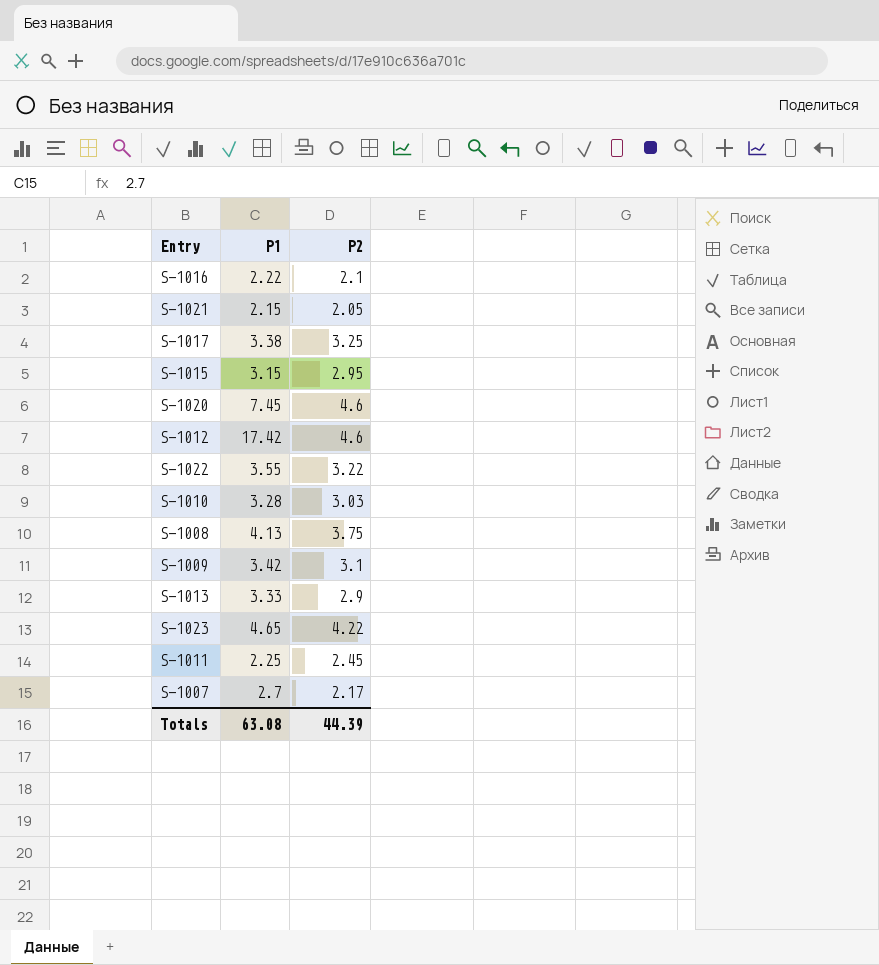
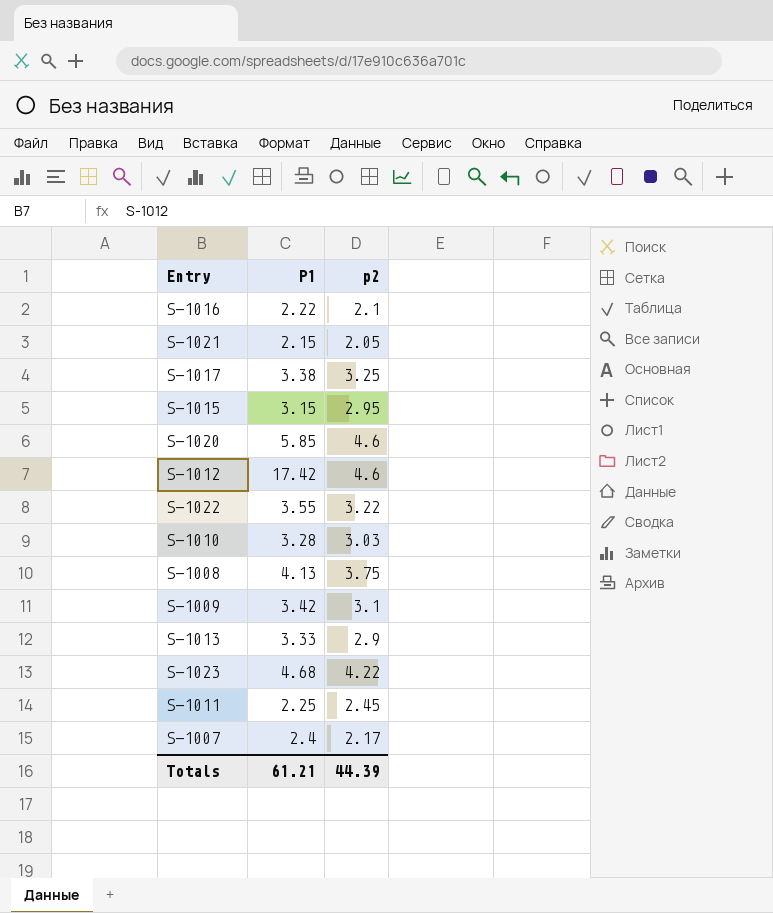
column name: P2 -> p2
S-1020 | P1: 7.45 -> 5.85
S-1023 | P1: 4.65 -> 4.68
S-1007 | P1: 2.7 -> 2.4
Totals | P1: 63.08 -> 61.21

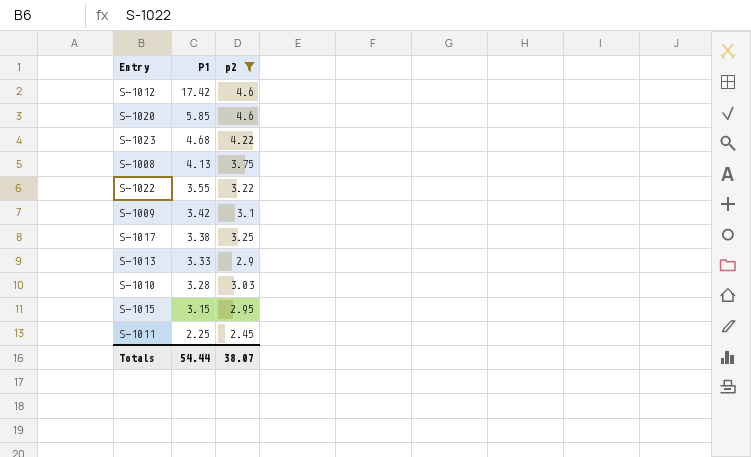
filter: none -> p2 >= 2.45
row order: none -> P1 descending
Totals | P1: 61.21 -> 54.44
Totals | p2: 44.39 -> 38.07

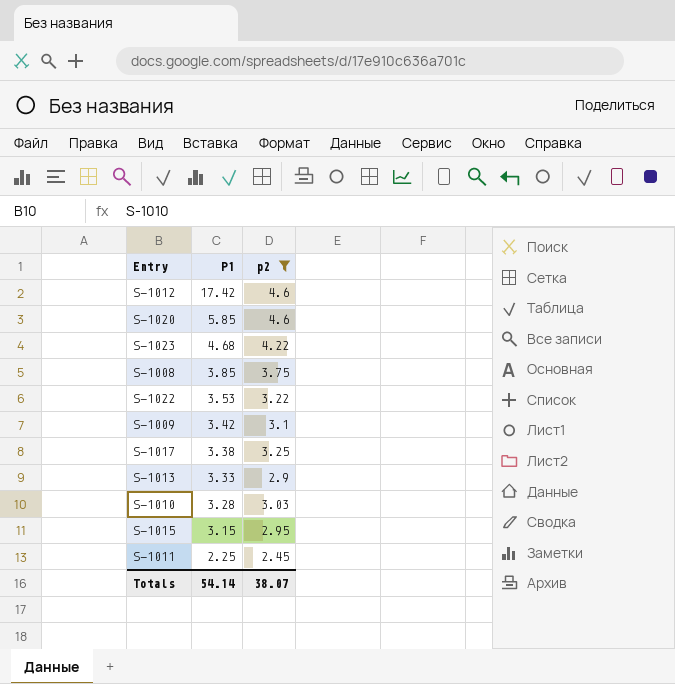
S-1008 | P1: 4.13 -> 3.85
S-1022 | P1: 3.55 -> 3.53
Totals | P1: 54.44 -> 54.14

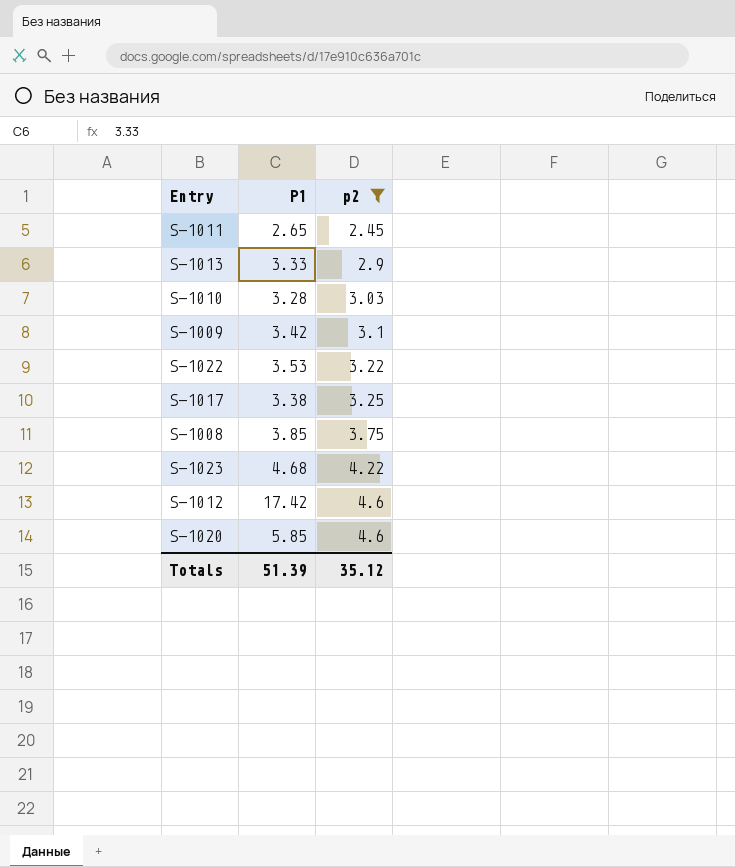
row order: P1 descending -> p2 ascending
row S-1015: 3.15 | 2.95 -> none
S-1011 | P1: 2.25 -> 2.65
Totals | P1: 54.14 -> 51.39
Totals | p2: 38.07 -> 35.12

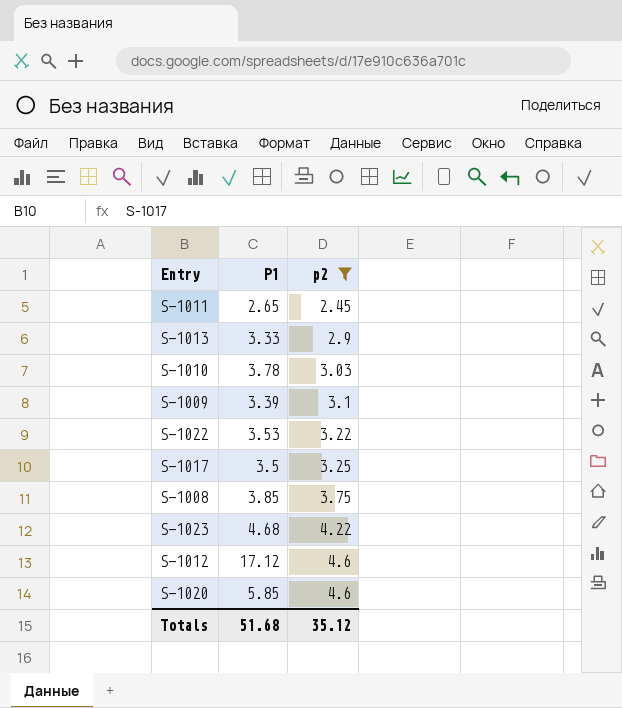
S-1010 | P1: 3.28 -> 3.78
S-1009 | P1: 3.42 -> 3.39
S-1017 | P1: 3.38 -> 3.5
S-1012 | P1: 17.42 -> 17.12
Totals | P1: 51.39 -> 51.68

